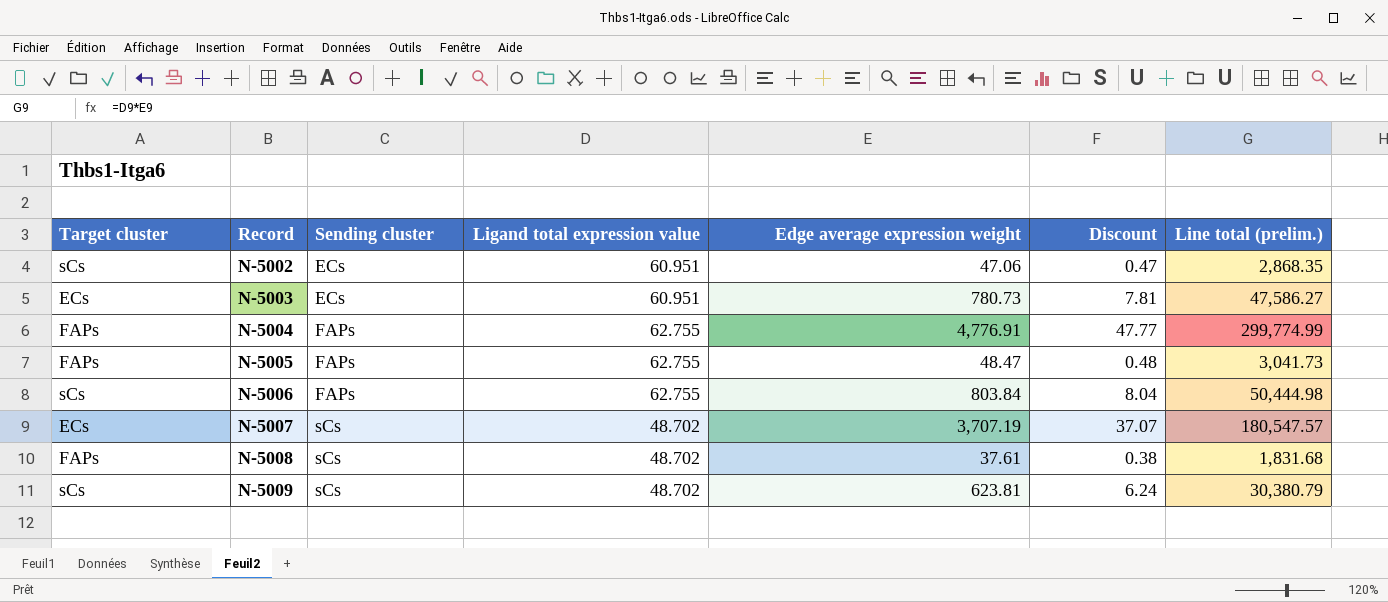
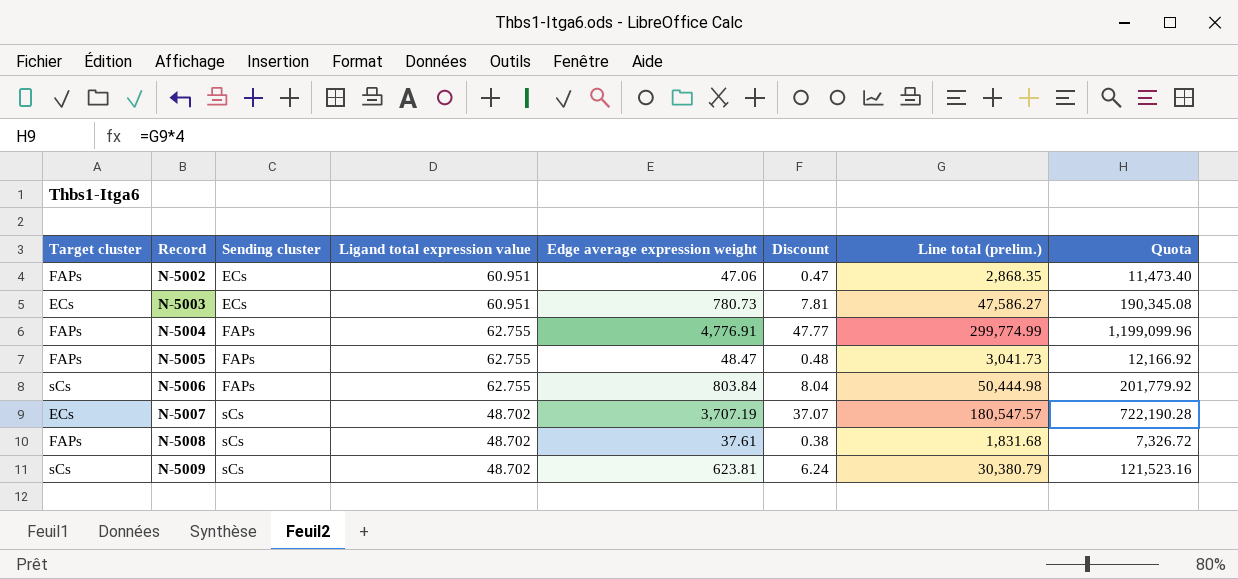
column Quota | formula: none -> [Line total (prelim.)] * 4
N-5002 | Target cluster: sCs -> FAPs

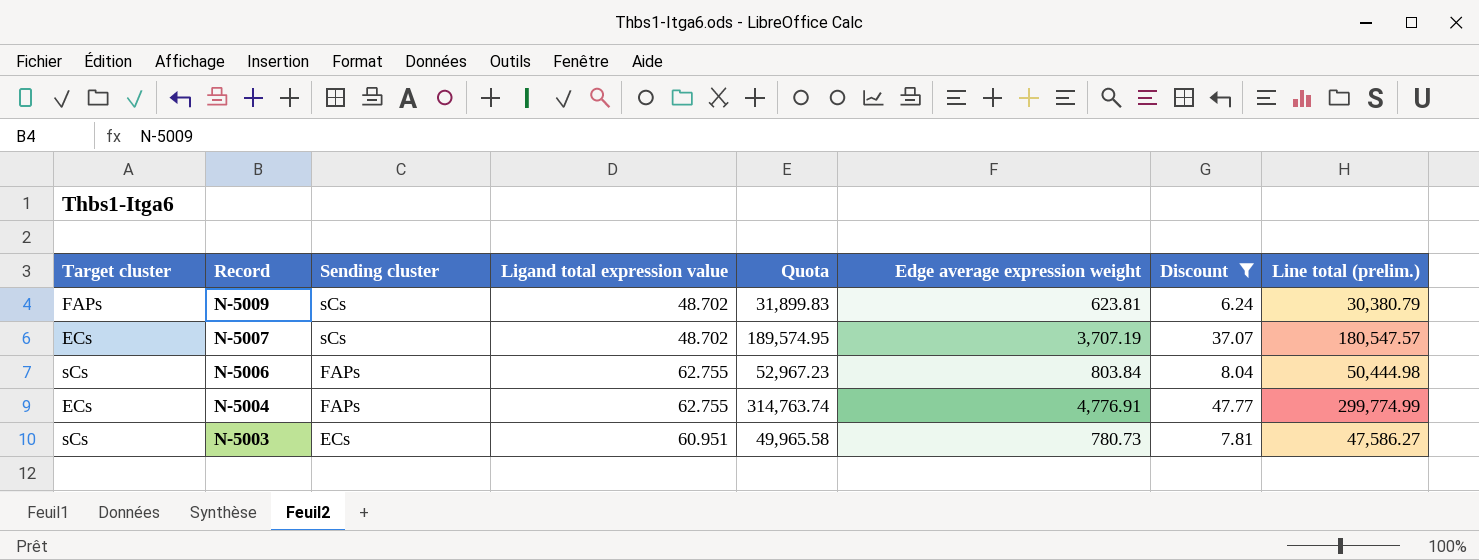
filter: none -> Discount >= 6.24
row order: Record ascending -> Record descending
column Quota | formula: [Line total (prelim.)] * 4 -> [Line total (prelim.)] * 1.05
column Quota | position: 8 -> 5
N-5009 | Target cluster: sCs -> FAPs
N-5004 | Target cluster: FAPs -> ECs
N-5003 | Target cluster: ECs -> sCs

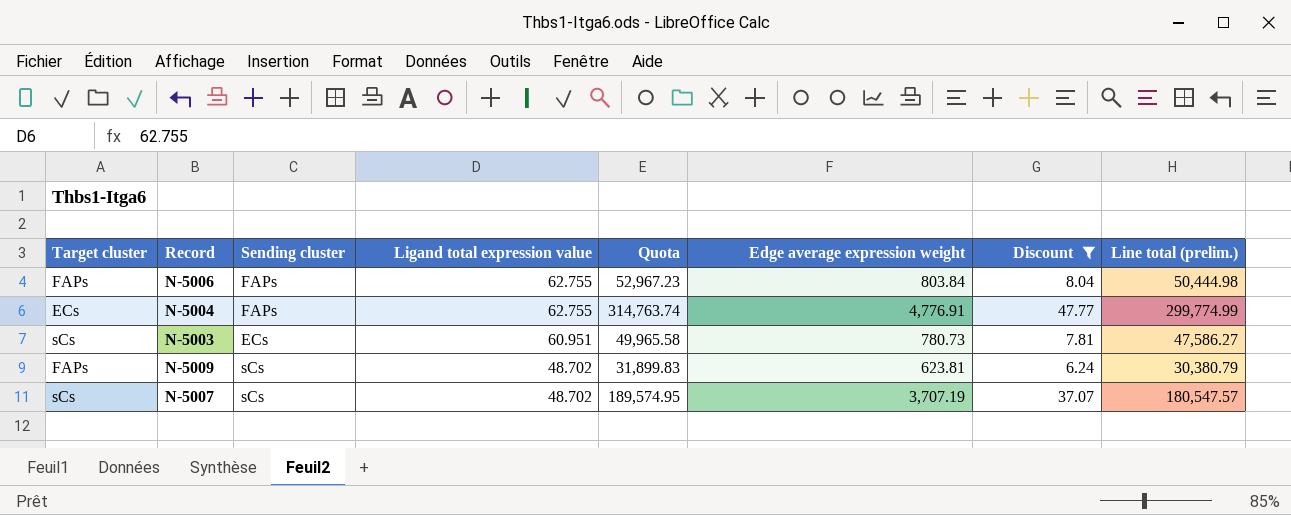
row order: Record descending -> Ligand total expression value descending
N-5006 | Target cluster: sCs -> FAPs
N-5007 | Target cluster: ECs -> sCs

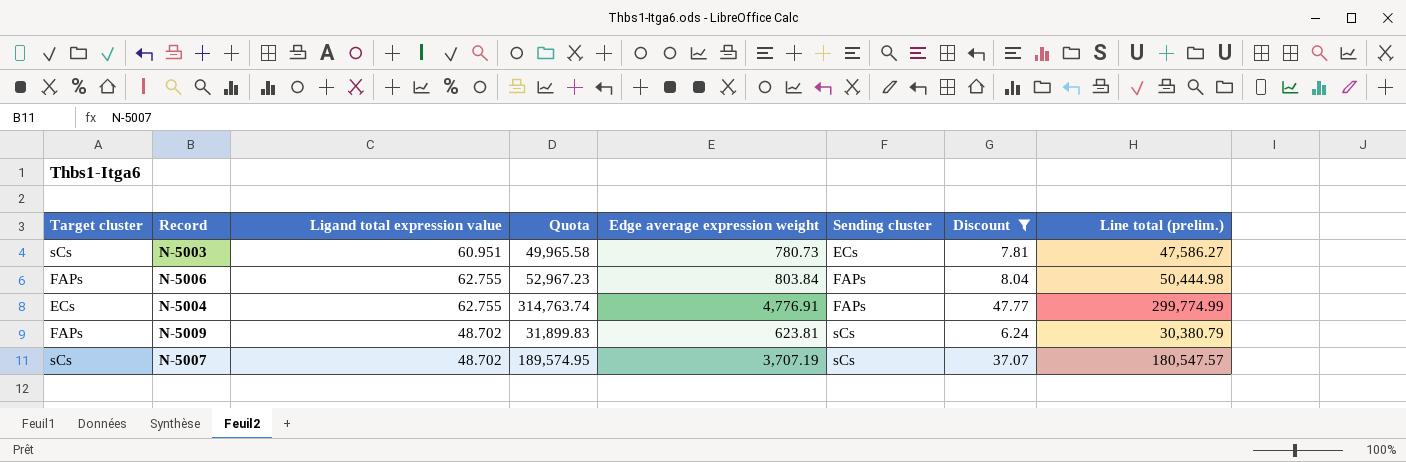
row order: Ligand total expression value descending -> Sending cluster ascending
column Sending cluster | position: 3 -> 6

